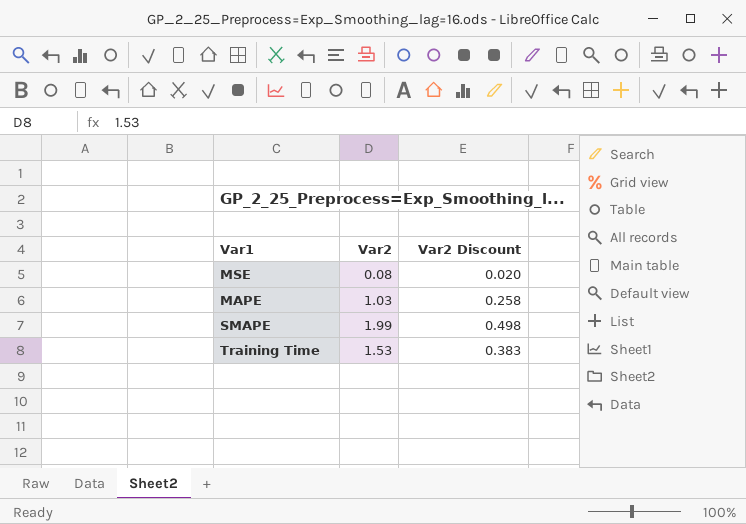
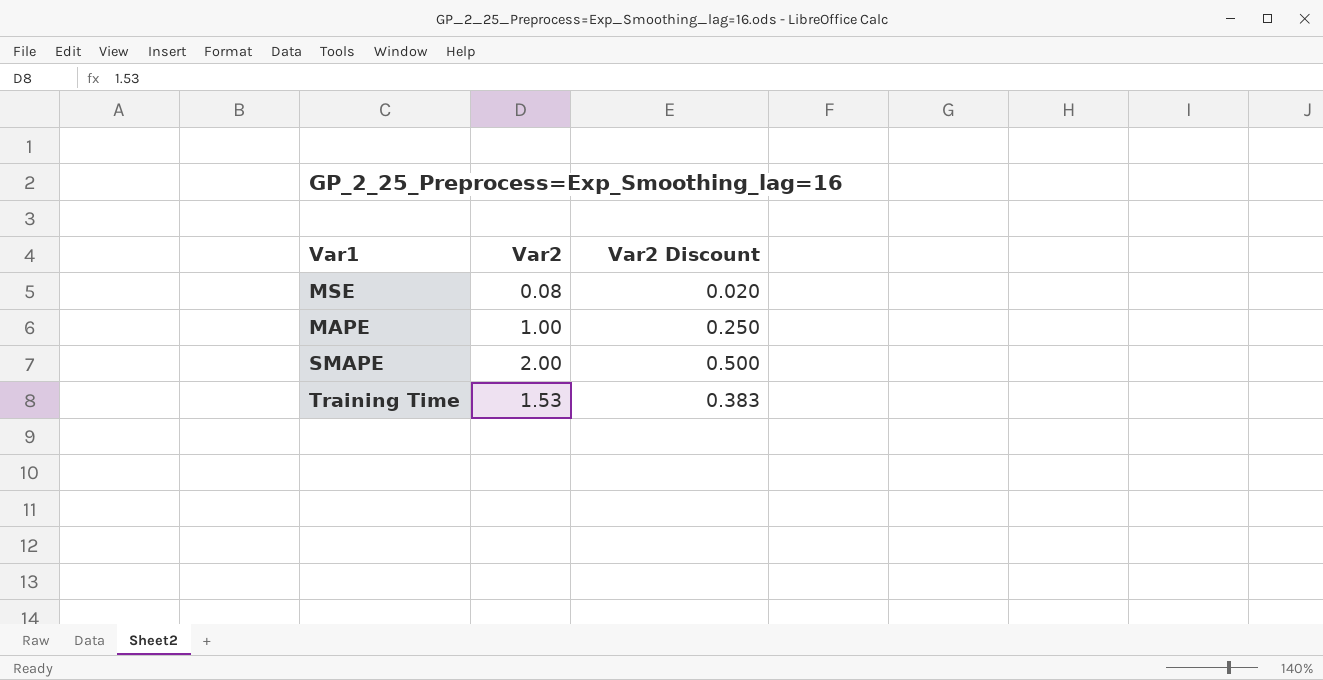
MAPE | Var2: 1.03 -> 1.00
MAPE | Var2 Discount: 0.258 -> 0.250
SMAPE | Var2: 1.99 -> 2.00
SMAPE | Var2 Discount: 0.498 -> 0.500

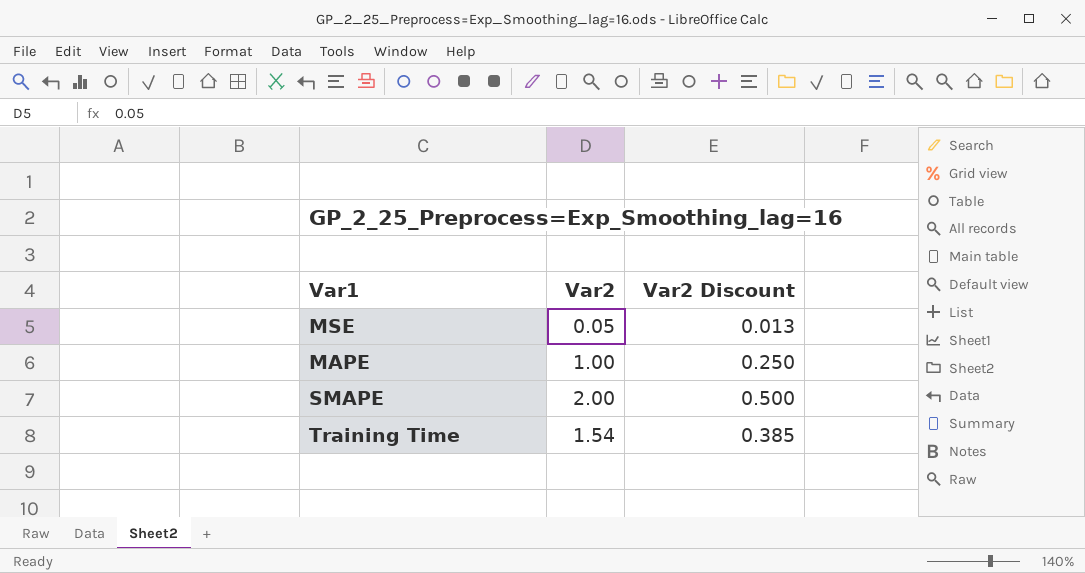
MSE | Var2: 0.08 -> 0.05
MSE | Var2 Discount: 0.020 -> 0.013
Training Time | Var2: 1.53 -> 1.54
Training Time | Var2 Discount: 0.383 -> 0.385

